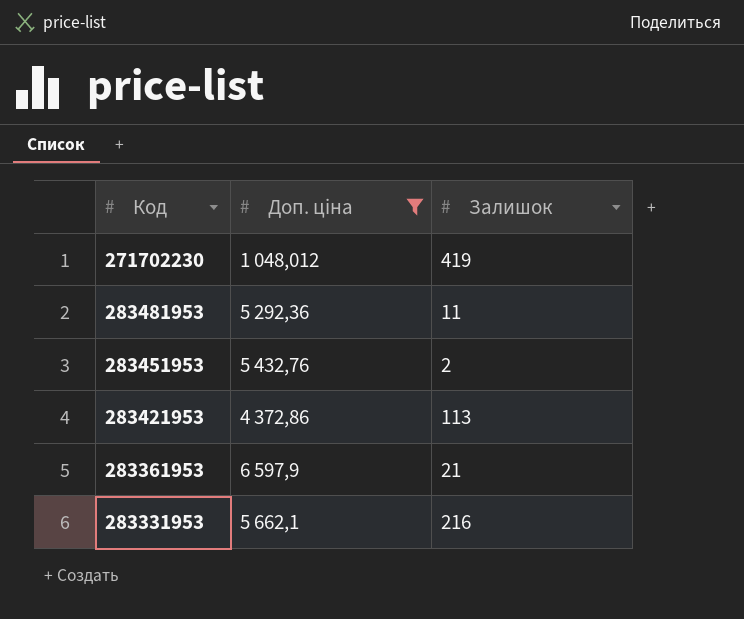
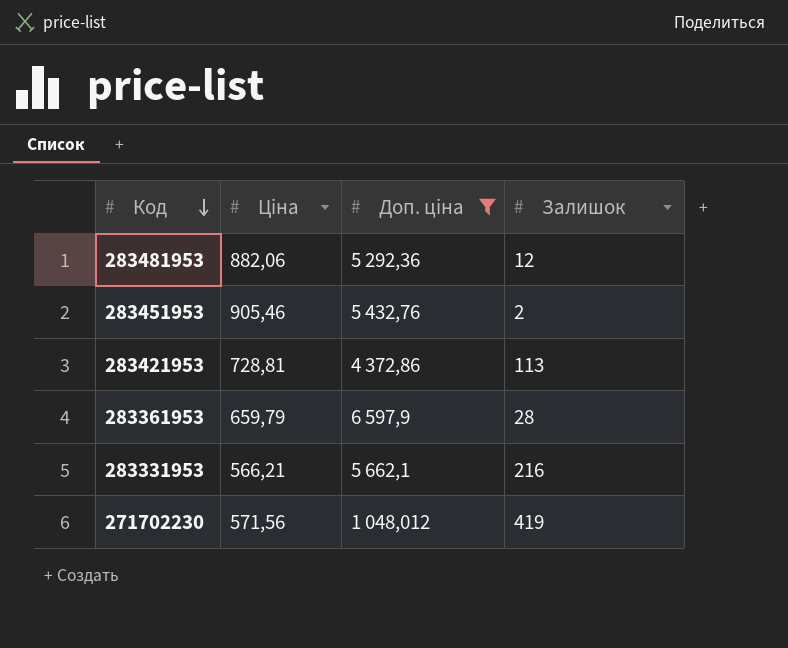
row order: none -> Код descending
column Ціна | position: none -> 2
283481953 | Залишок: 11 -> 12
283361953 | Залишок: 21 -> 28

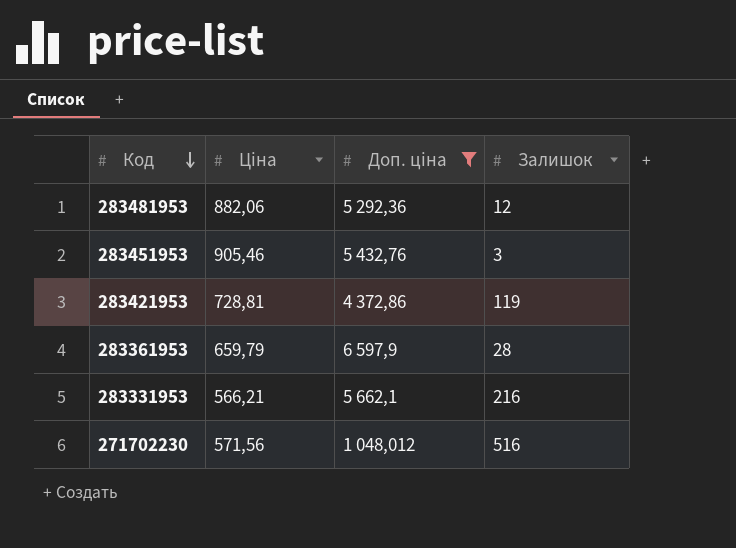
283451953 | Залишок: 2 -> 3
283421953 | Залишок: 113 -> 119
271702230 | Залишок: 419 -> 516

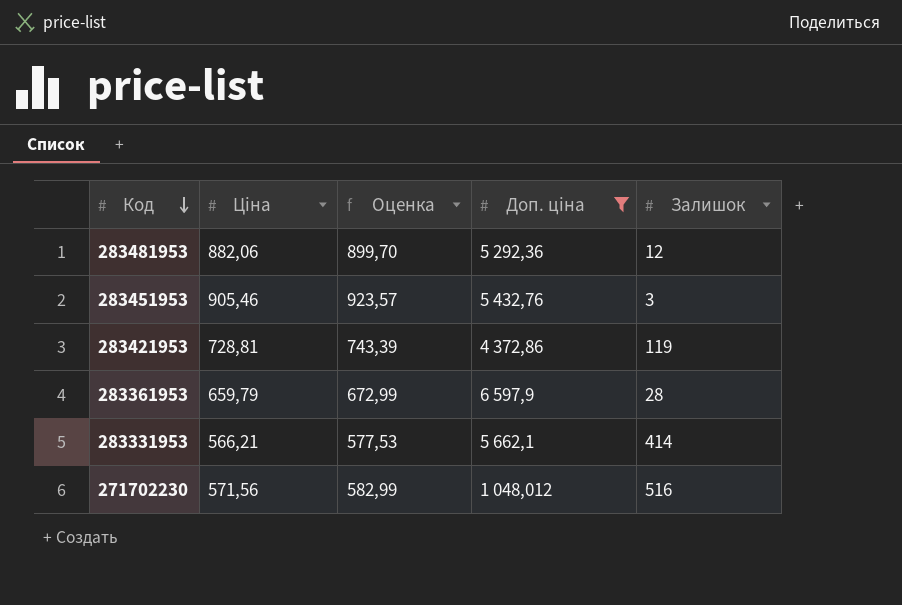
column Оценка | formula: none -> [Ціна] * 1,02
283331953 | Залишок: 216 -> 414

